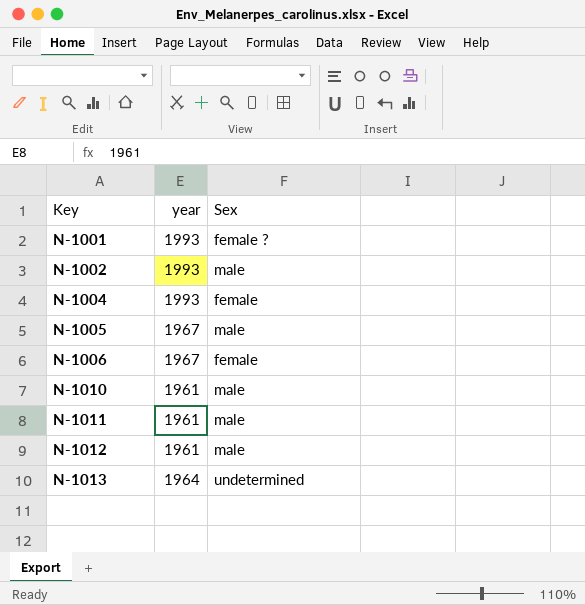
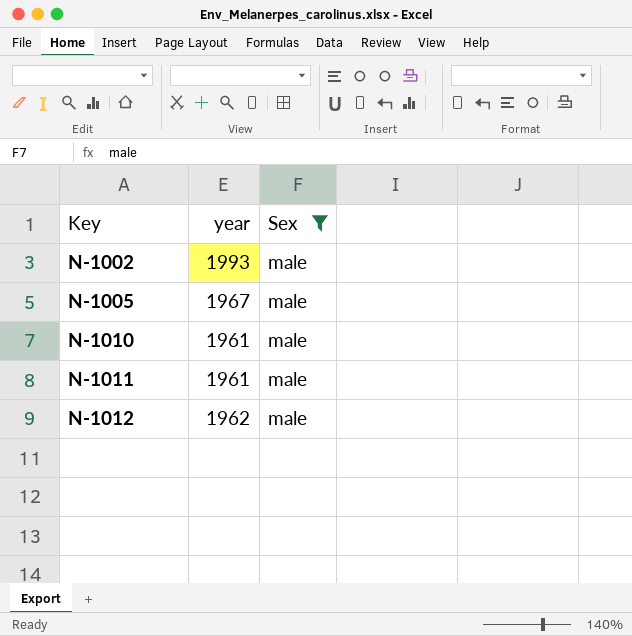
filter: none -> Sex = male
N-1012 | year: 1961 -> 1962

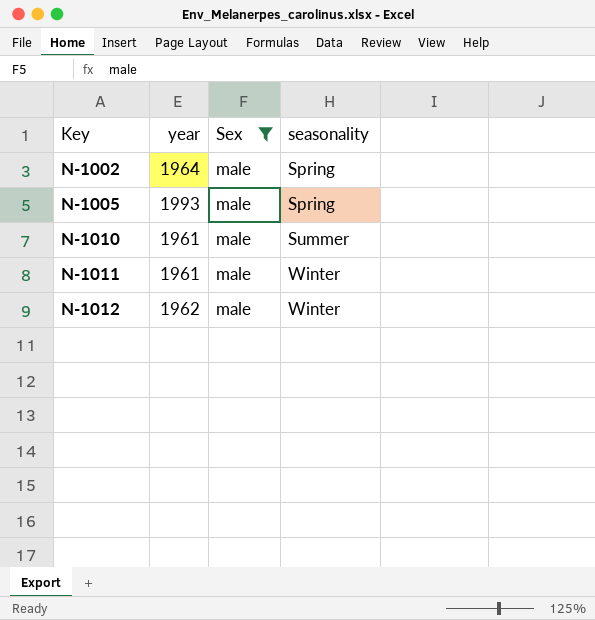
column seasonality | position: none -> 4
N-1002 | year: 1993 -> 1964
N-1005 | year: 1967 -> 1993

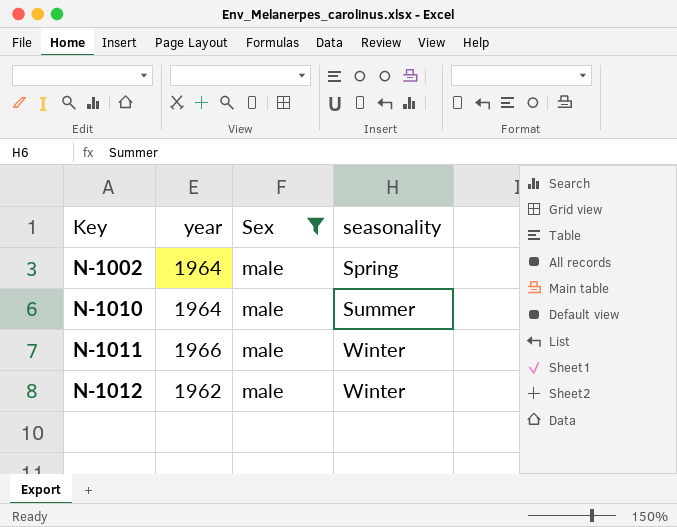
row N-1005: 1993 | male | Spring -> none
N-1010 | year: 1961 -> 1964
N-1011 | year: 1961 -> 1966

